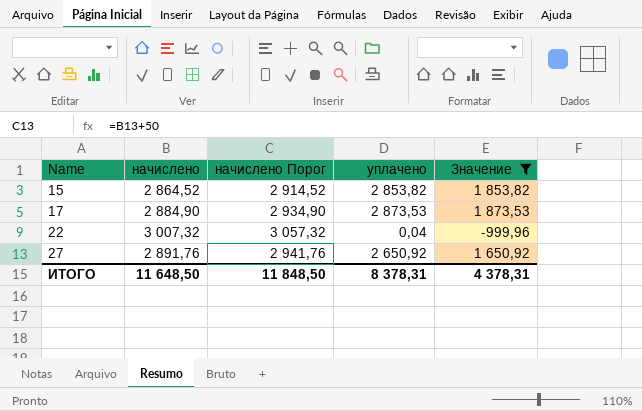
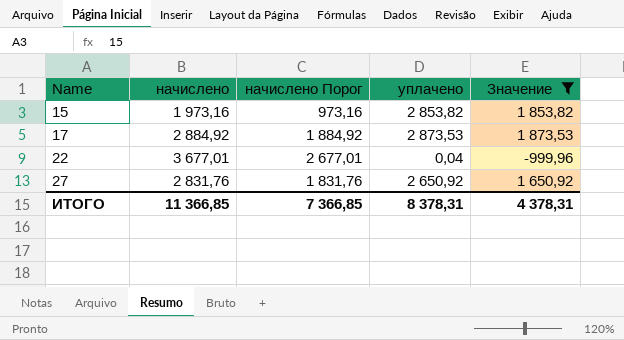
column начислено Порог | formula: [начислено] + 50 -> [начислено] - 1000
15 | начислено: 2 864,52 -> 1 973,16
17 | начислено: 2 884,90 -> 2 884,92
22 | начислено: 3 007,32 -> 3 677,01
27 | начислено: 2 891,76 -> 2 831,76
ИТОГО | начислено: 11 648,50 -> 11 366,85
ИТОГО | начислено Порог: 11 848,50 -> 7 366,85

